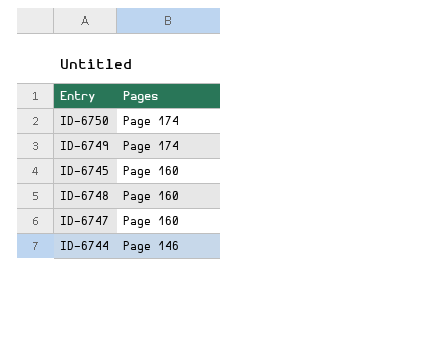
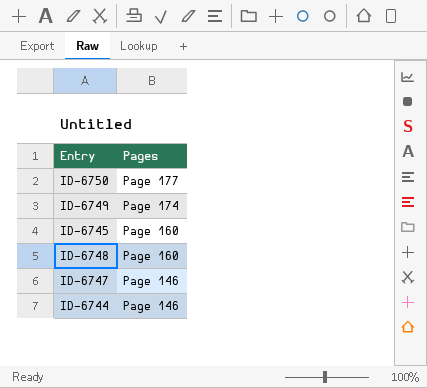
ID-6750 | Pages: Page 174 -> Page 177
ID-6747 | Pages: Page 160 -> Page 146

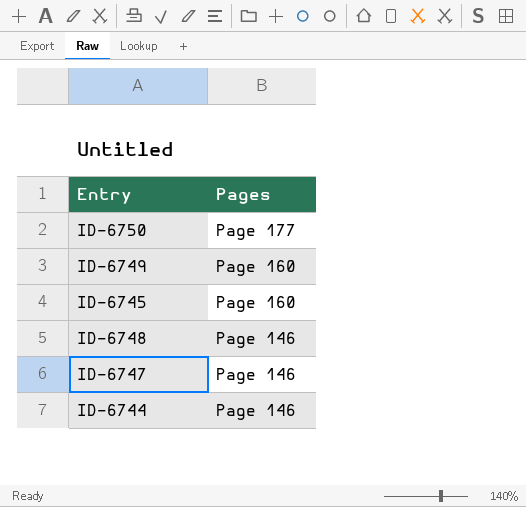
ID-6749 | Pages: Page 174 -> Page 160
ID-6748 | Pages: Page 160 -> Page 146

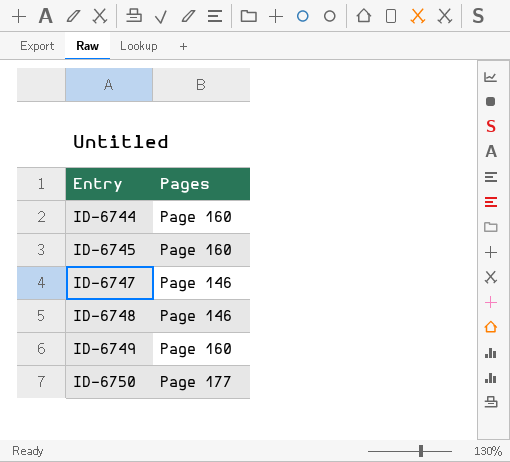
row order: Pages descending -> Entry ascending
ID-6744 | Pages: Page 146 -> Page 160

